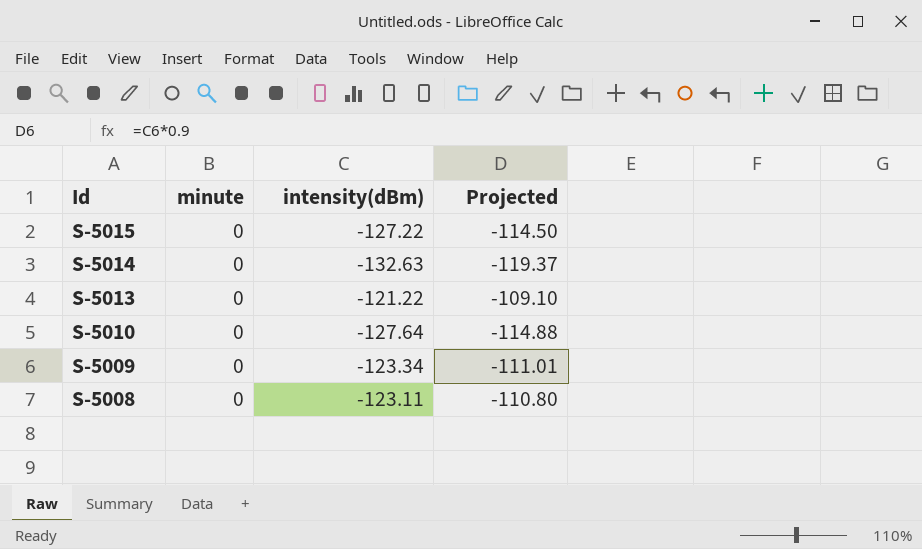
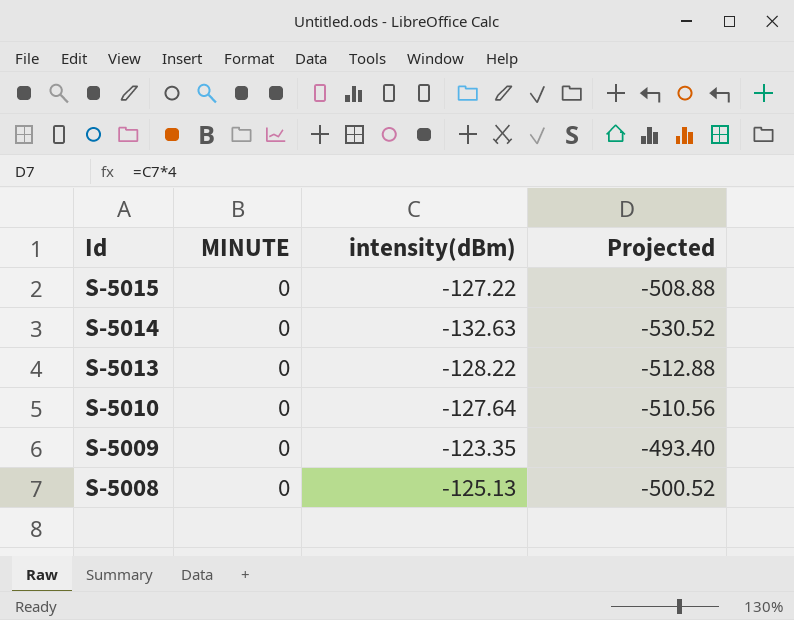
column name: minute -> MINUTE
column Projected | formula: [intensity(dBm)] * 0.9 -> [intensity(dBm)] * 4
S-5013 | intensity(dBm): -121.22 -> -128.22
S-5009 | intensity(dBm): -123.34 -> -123.35
S-5008 | intensity(dBm): -123.11 -> -125.13

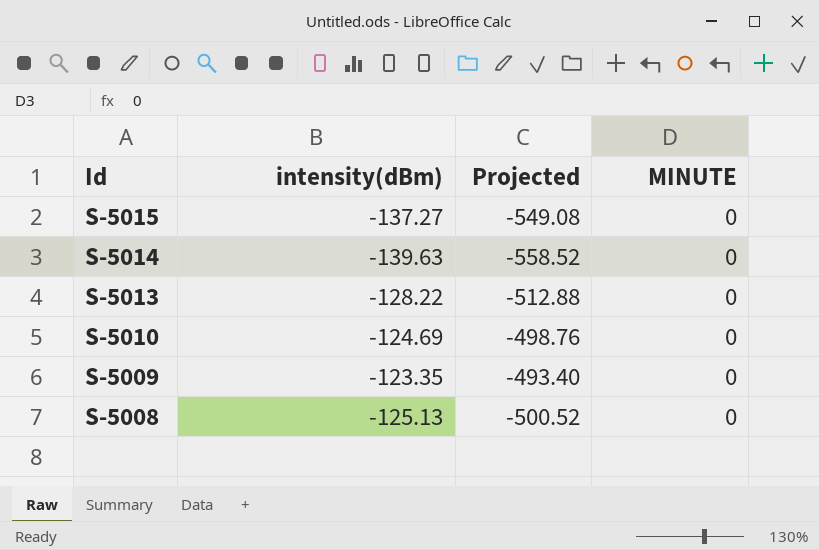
column MINUTE | position: 2 -> 4
S-5015 | intensity(dBm): -127.22 -> -137.27
S-5015 | Projected: -508.88 -> -549.08
S-5014 | intensity(dBm): -132.63 -> -139.63
S-5014 | Projected: -530.52 -> -558.52
S-5010 | intensity(dBm): -127.64 -> -124.69
S-5010 | Projected: -510.56 -> -498.76

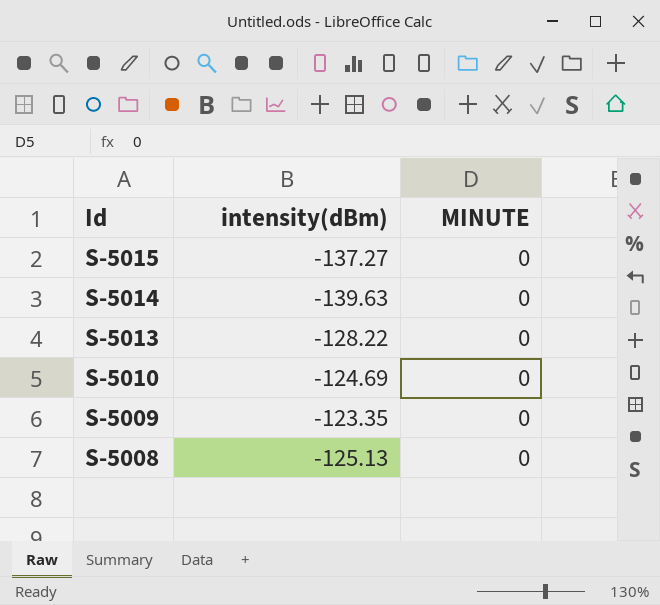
column Projected | formula: [intensity(dBm)] * 4 -> none

